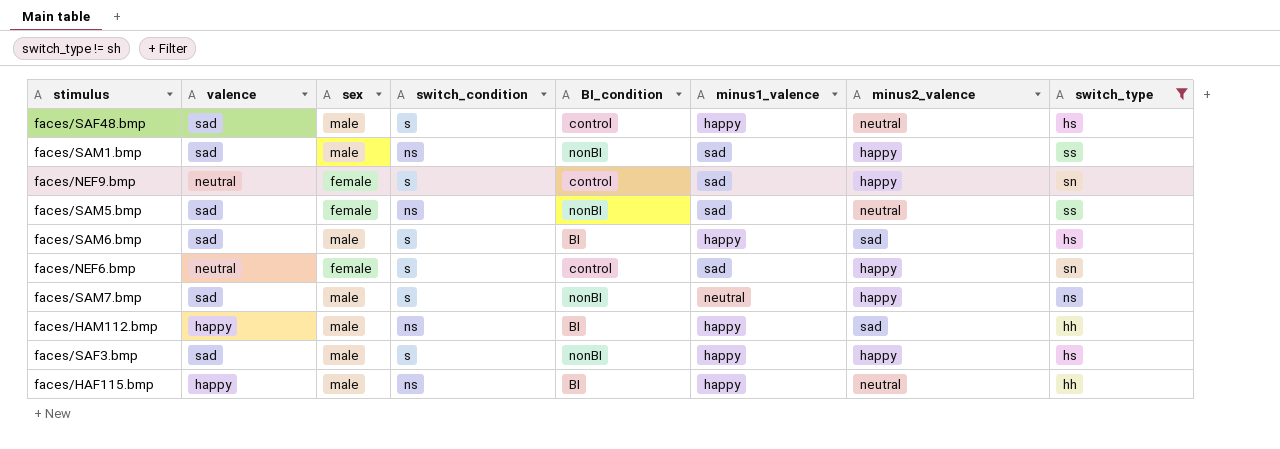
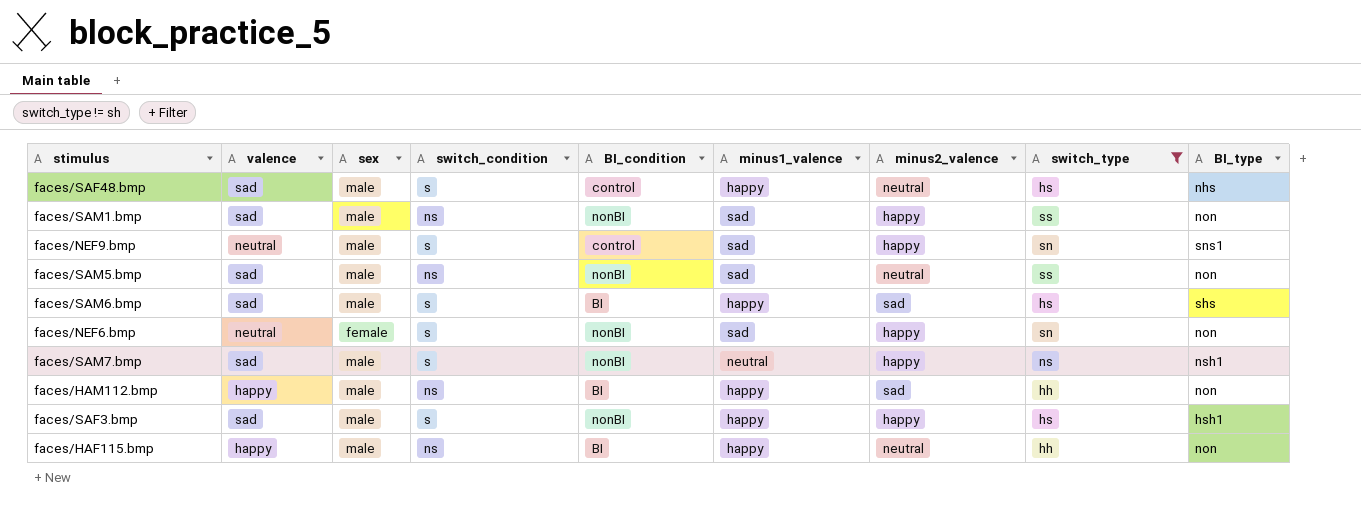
column BI_type | position: none -> 9
faces/NEF9.bmp | sex: female -> male
faces/SAM5.bmp | sex: female -> male
faces/NEF6.bmp | BI_condition: control -> nonBI

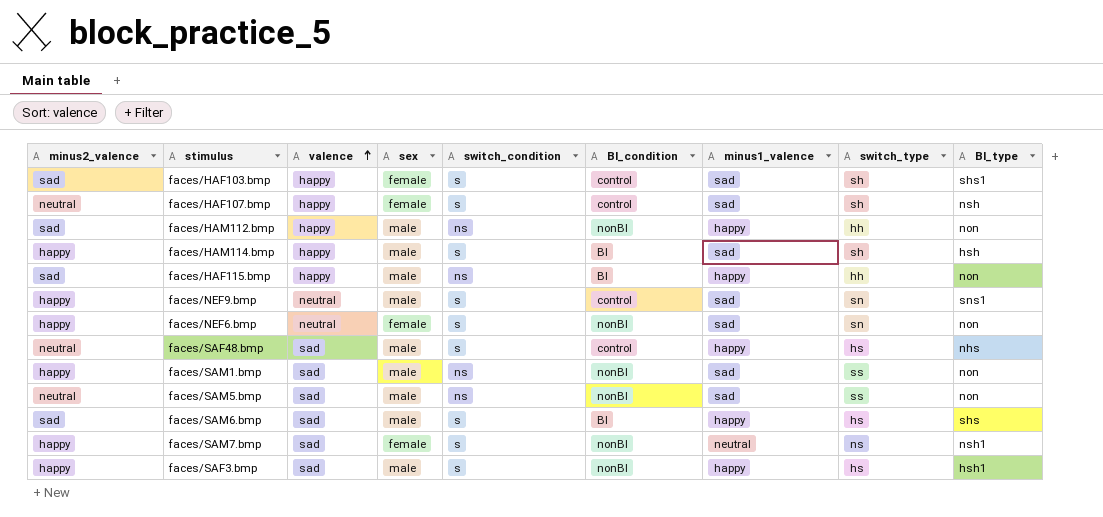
filter: switch_type != sh -> none
row order: none -> valence ascending
column minus2_valence | position: 7 -> 1
faces/HAM112.bmp | BI_condition: BI -> nonBI
faces/HAF115.bmp | minus2_valence: neutral -> sad
faces/SAM7.bmp | sex: male -> female

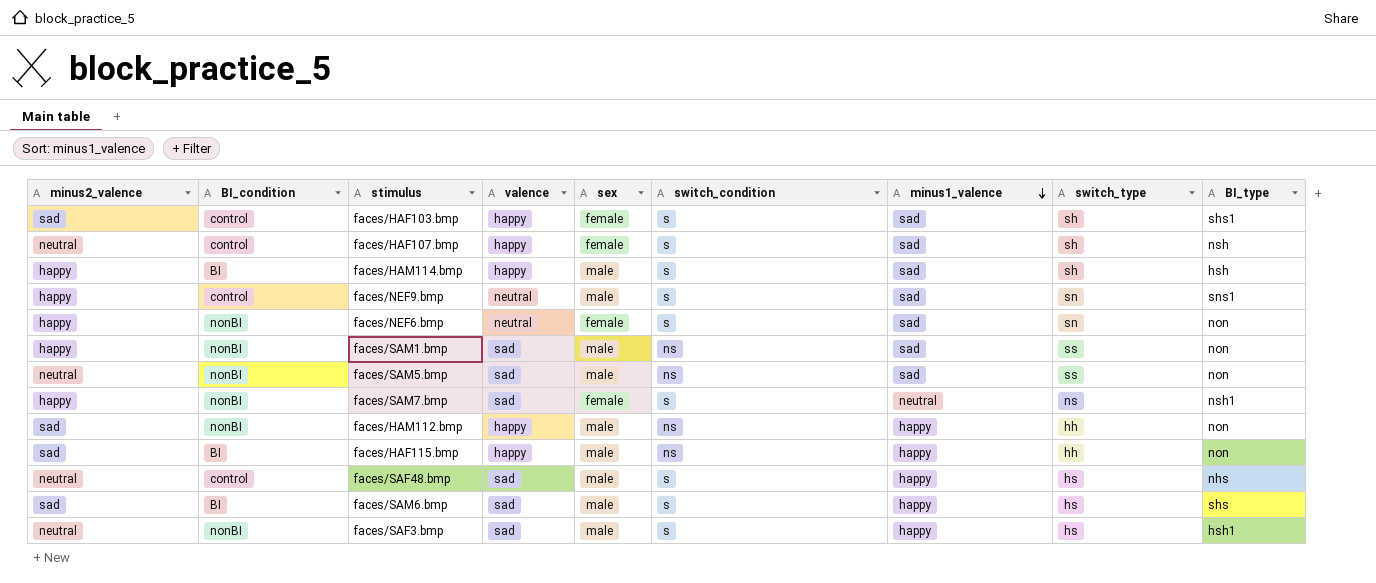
row order: valence ascending -> minus1_valence descending
column BI_condition | position: 6 -> 2
faces/SAF3.bmp | minus2_valence: happy -> neutral

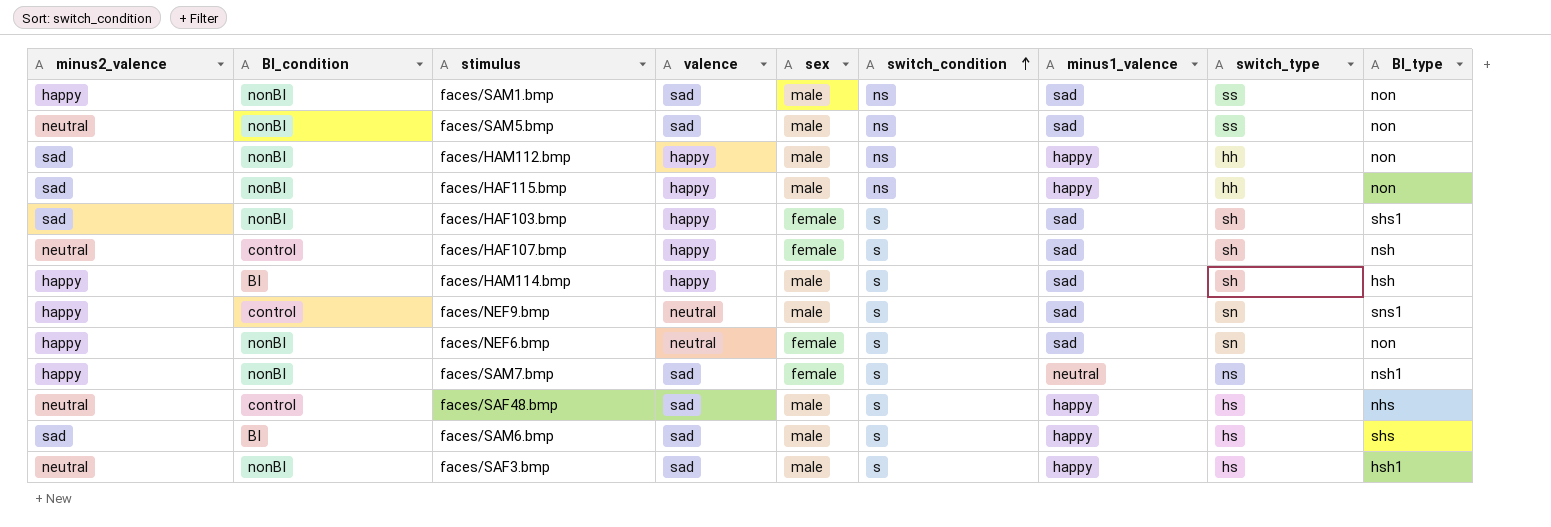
row order: minus1_valence descending -> switch_condition ascending
faces/HAF115.bmp | BI_condition: BI -> nonBI
faces/HAF103.bmp | BI_condition: control -> nonBI

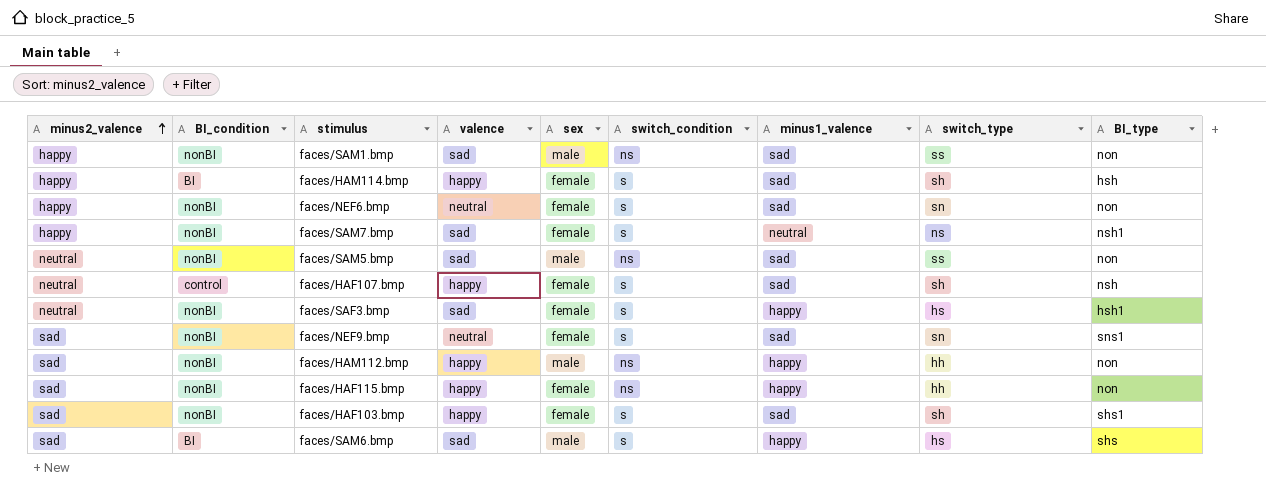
row order: switch_condition ascending -> minus2_valence ascending
row faces/SAF48.bmp: neutral | control | sad | male | s | happy | hs | nhs -> none
faces/HAM114.bmp | sex: male -> female
faces/SAF3.bmp | sex: male -> female
faces/NEF9.bmp | minus2_valence: happy -> sad
faces/NEF9.bmp | BI_condition: control -> nonBI
faces/NEF9.bmp | sex: male -> female
faces/HAF115.bmp | sex: male -> female

